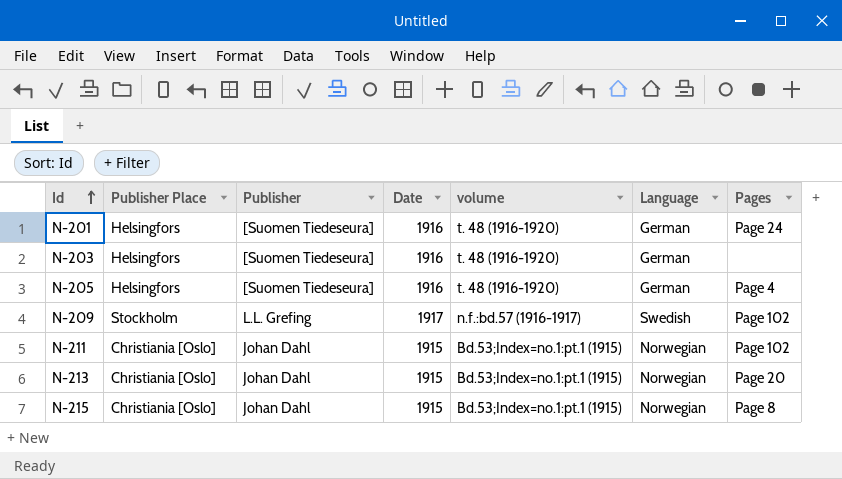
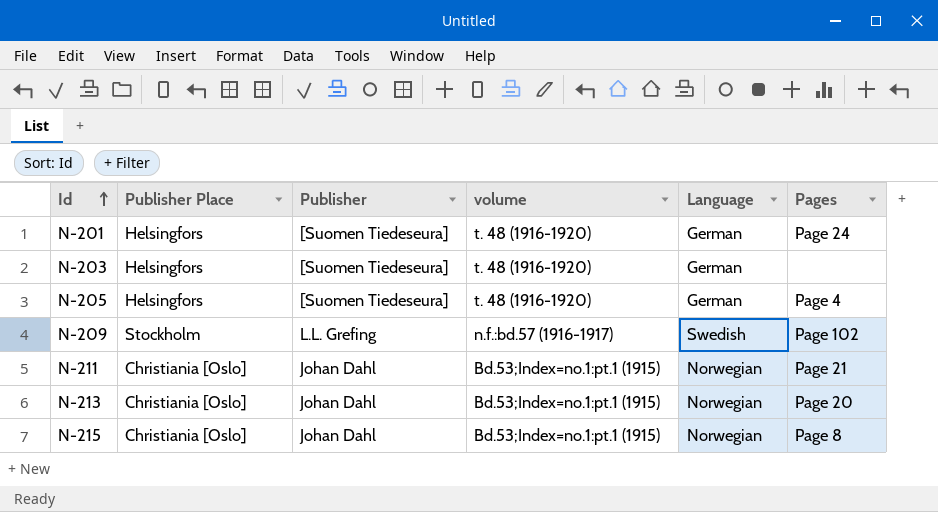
column Date | position: 4 -> none
N-211 | Pages: Page 102 -> Page 21

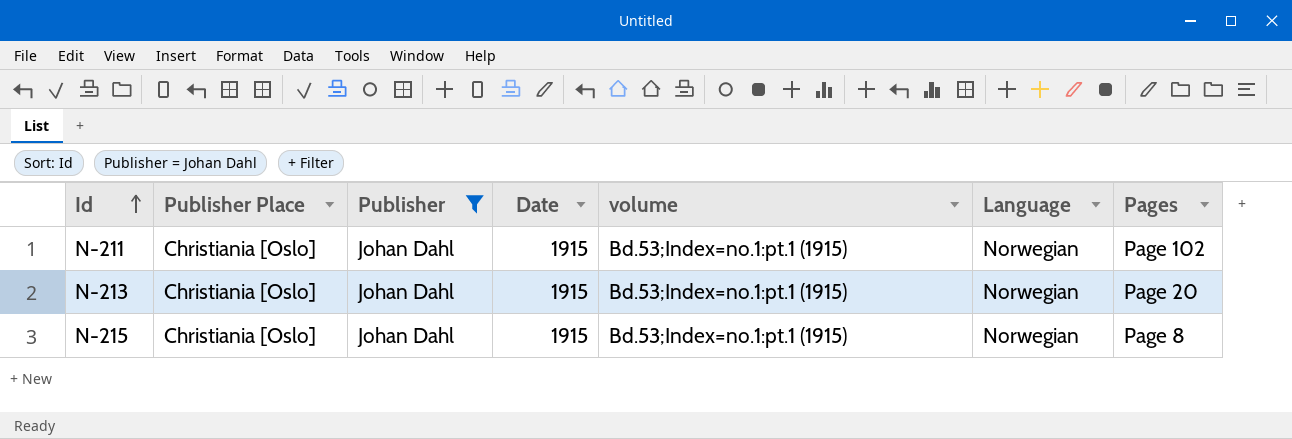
filter: none -> Publisher = Johan Dahl
column Date | position: none -> 4
N-211 | Pages: Page 21 -> Page 102

